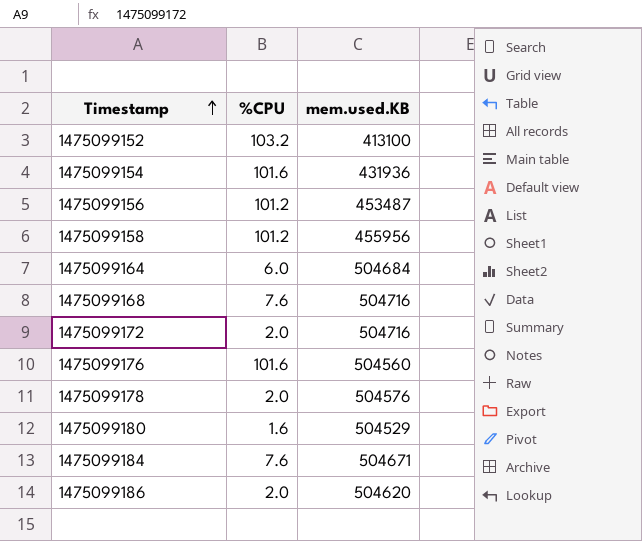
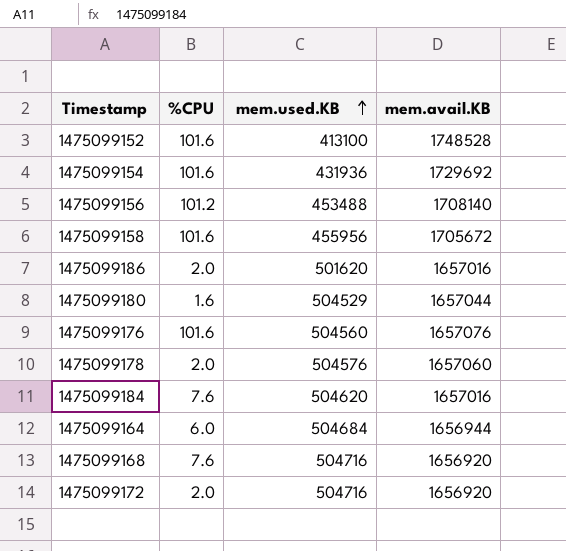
row order: Timestamp ascending -> mem.used.KB ascending
column mem.avail.KB | position: none -> 4
1475099152 | %CPU: 103.2 -> 101.6
1475099156 | mem.used.KB: 453487 -> 453488
1475099158 | %CPU: 101.2 -> 101.6
1475099186 | mem.used.KB: 504620 -> 501620
1475099184 | mem.used.KB: 504671 -> 504620

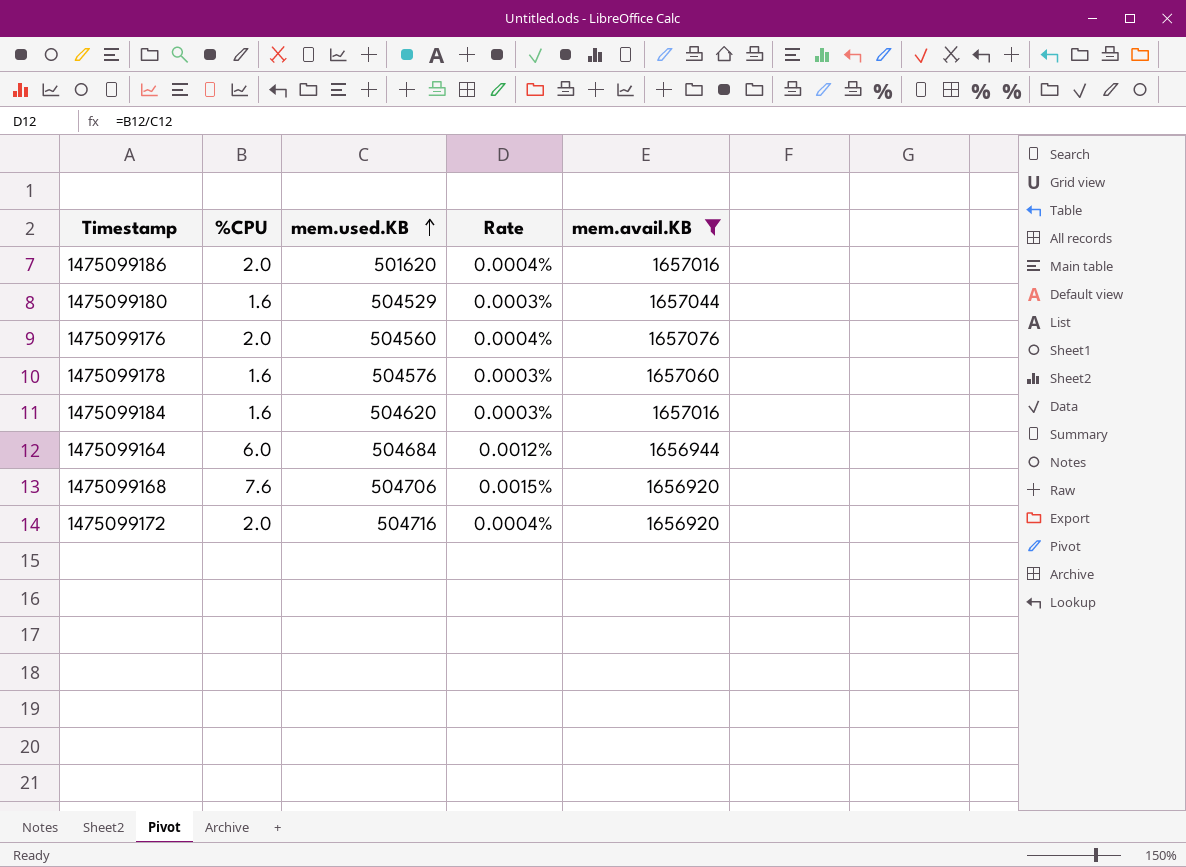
filter: none -> mem.avail.KB <= 1657076
column Rate | formula: none -> [%CPU] / [mem.used.KB]
1475099176 | %CPU: 101.6 -> 2.0
1475099178 | %CPU: 2.0 -> 1.6
1475099184 | %CPU: 7.6 -> 1.6
1475099168 | mem.used.KB: 504716 -> 504706

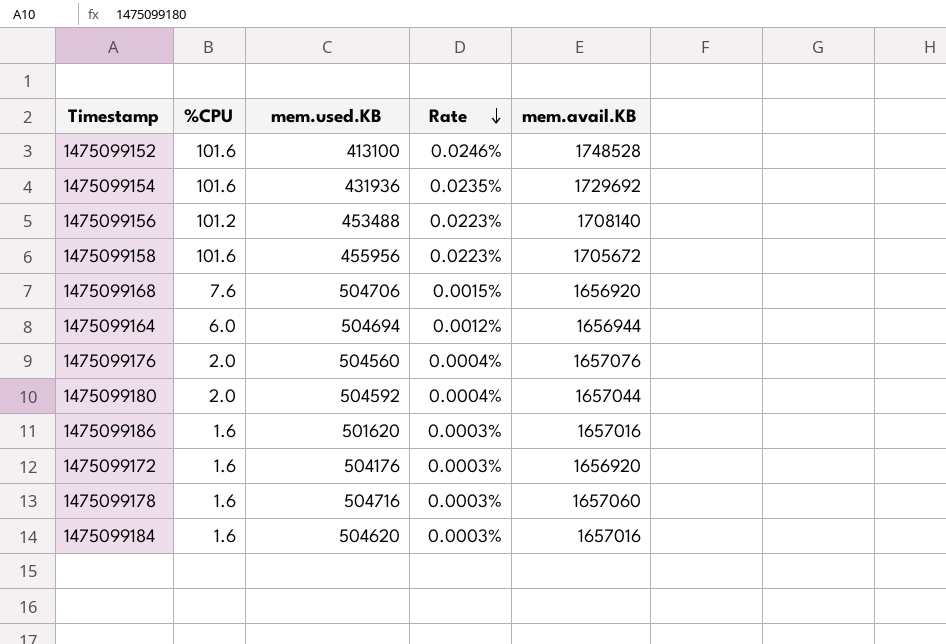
filter: mem.avail.KB <= 1657076 -> none
row order: mem.used.KB ascending -> Rate descending
1475099164 | mem.used.KB: 504684 -> 504694
1475099180 | %CPU: 1.6 -> 2.0
1475099180 | mem.used.KB: 504529 -> 504592
1475099180 | Rate: 0.0003% -> 0.0004%
1475099186 | %CPU: 2.0 -> 1.6
1475099186 | Rate: 0.0004% -> 0.0003%
1475099172 | %CPU: 2.0 -> 1.6
1475099172 | mem.used.KB: 504716 -> 504176
1475099172 | Rate: 0.0004% -> 0.0003%
1475099178 | mem.used.KB: 504576 -> 504716

